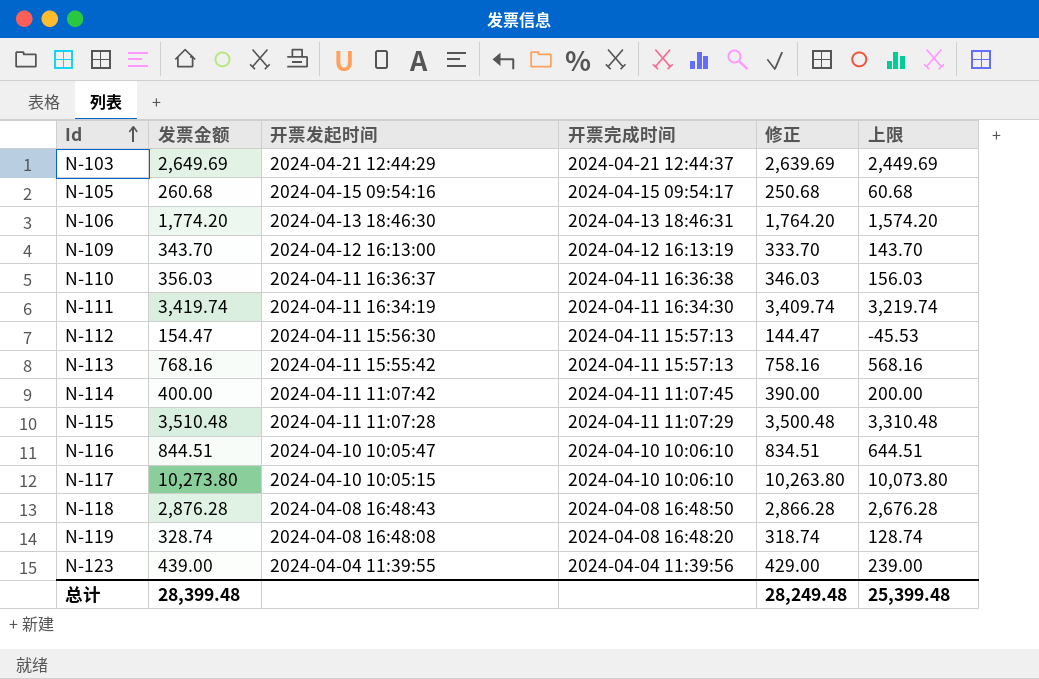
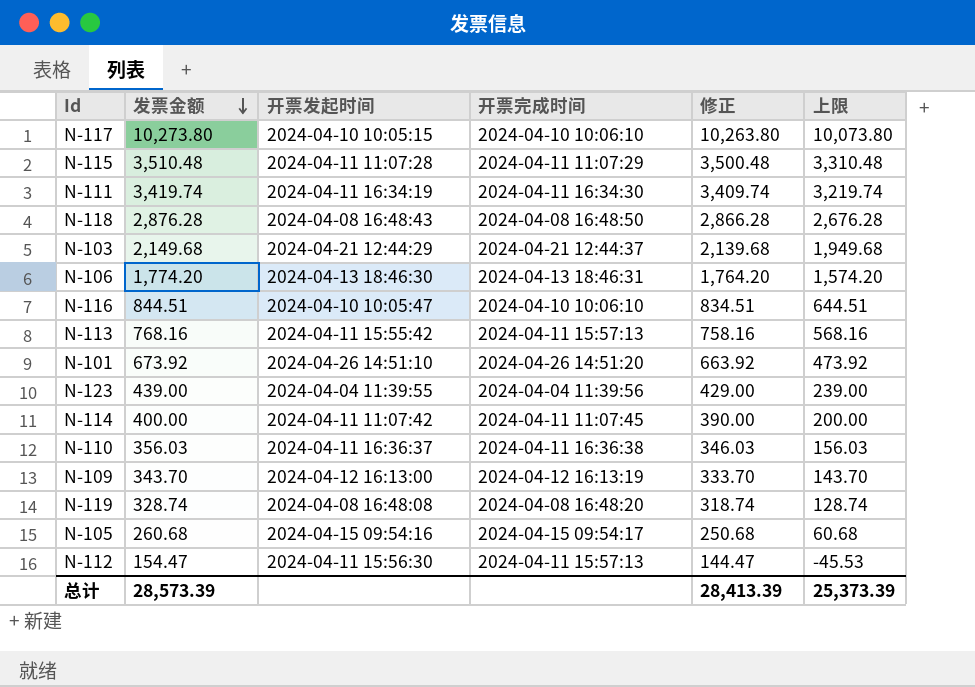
row order: Id ascending -> 发票金额 descending
N-103 | 发票金额: 2,649.69 -> 2,149.68
N-103 | 修正: 2,639.69 -> 2,139.68
N-103 | 上限: 2,449.69 -> 1,949.68
row N-101: none -> 673.92 | 2024-04-26 14:51:10 | 2024-04-26 14:51:20 | 663.92 | 473.92
总计 | 发票金额: 28,399.48 -> 28,573.39
总计 | 修正: 28,249.48 -> 28,413.39
总计 | 上限: 25,399.48 -> 25,373.39

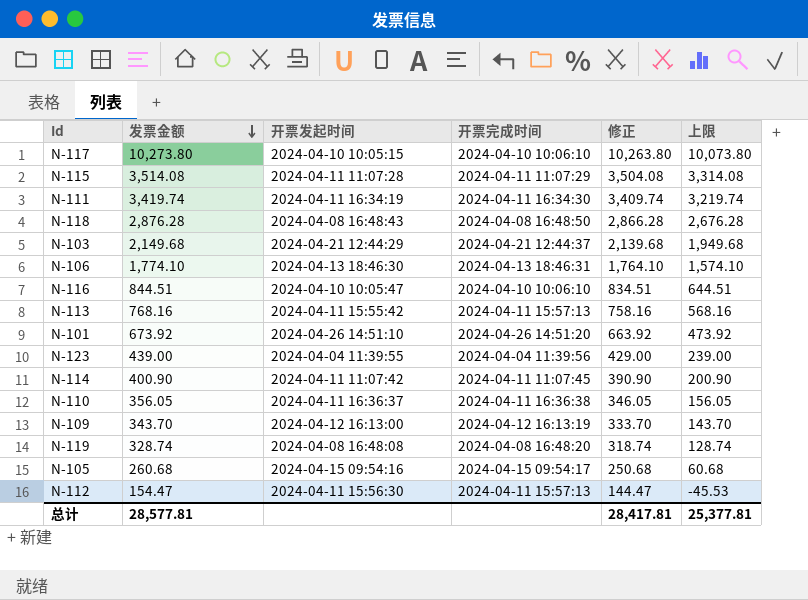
N-115 | 发票金额: 3,510.48 -> 3,514.08
N-115 | 修正: 3,500.48 -> 3,504.08
N-115 | 上限: 3,310.48 -> 3,314.08
N-106 | 发票金额: 1,774.20 -> 1,774.10
N-106 | 修正: 1,764.20 -> 1,764.10
N-106 | 上限: 1,574.20 -> 1,574.10
N-114 | 发票金额: 400.00 -> 400.90
N-114 | 修正: 390.00 -> 390.90
N-114 | 上限: 200.00 -> 200.90
N-110 | 发票金额: 356.03 -> 356.05
N-110 | 修正: 346.03 -> 346.05
N-110 | 上限: 156.03 -> 156.05
总计 | 发票金额: 28,573.39 -> 28,577.81
总计 | 修正: 28,413.39 -> 28,417.81
总计 | 上限: 25,373.39 -> 25,377.81

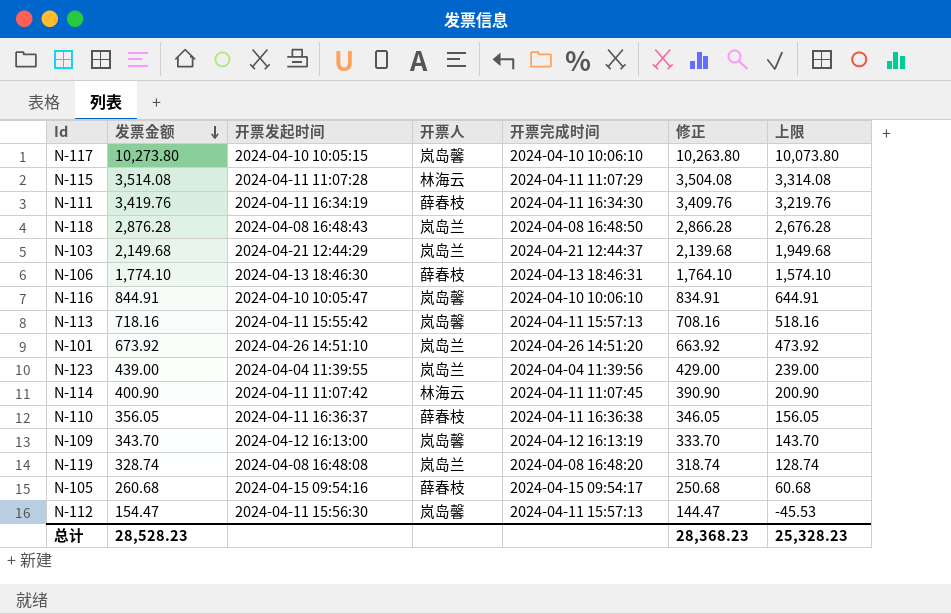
column 开票人 | position: none -> 4
N-111 | 发票金额: 3,419.74 -> 3,419.76
N-111 | 修正: 3,409.74 -> 3,409.76
N-111 | 上限: 3,219.74 -> 3,219.76
N-116 | 发票金额: 844.51 -> 844.91
N-116 | 修正: 834.51 -> 834.91
N-116 | 上限: 644.51 -> 644.91
N-113 | 发票金额: 768.16 -> 718.16
N-113 | 修正: 758.16 -> 708.16
N-113 | 上限: 568.16 -> 518.16
总计 | 发票金额: 28,577.81 -> 28,528.23
总计 | 修正: 28,417.81 -> 28,368.23
总计 | 上限: 25,377.81 -> 25,328.23

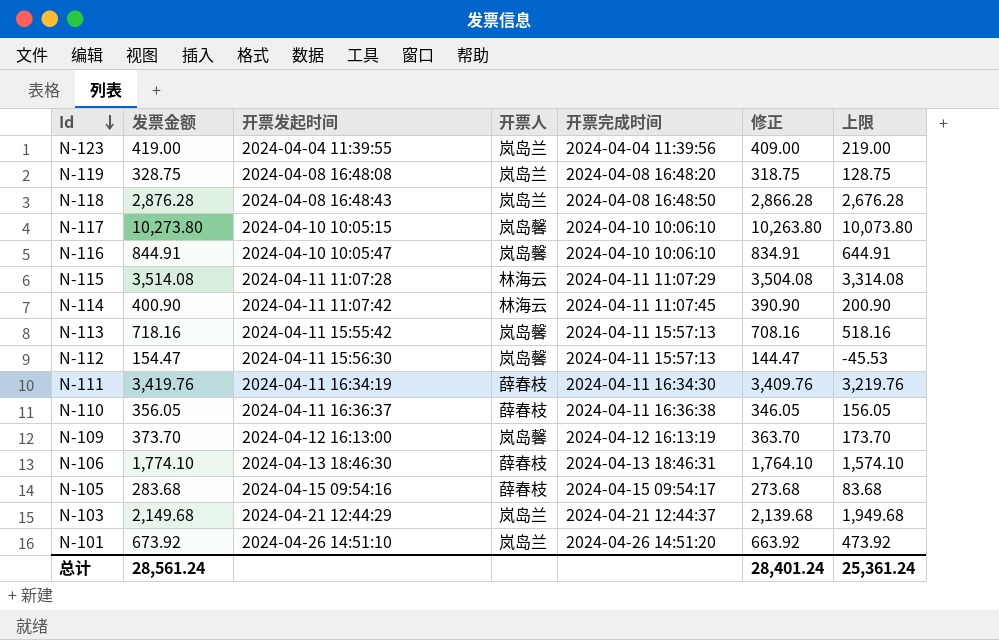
row order: 发票金额 descending -> Id descending
N-123 | 发票金额: 439.00 -> 419.00
N-123 | 修正: 429.00 -> 409.00
N-123 | 上限: 239.00 -> 219.00
N-119 | 发票金额: 328.74 -> 328.75
N-119 | 修正: 318.74 -> 318.75
N-119 | 上限: 128.74 -> 128.75
N-109 | 发票金额: 343.70 -> 373.70
N-109 | 修正: 333.70 -> 363.70
N-109 | 上限: 143.70 -> 173.70
N-105 | 发票金额: 260.68 -> 283.68
N-105 | 修正: 250.68 -> 273.68
N-105 | 上限: 60.68 -> 83.68
总计 | 发票金额: 28,528.23 -> 28,561.24
总计 | 修正: 28,368.23 -> 28,401.24
总计 | 上限: 25,328.23 -> 25,361.24

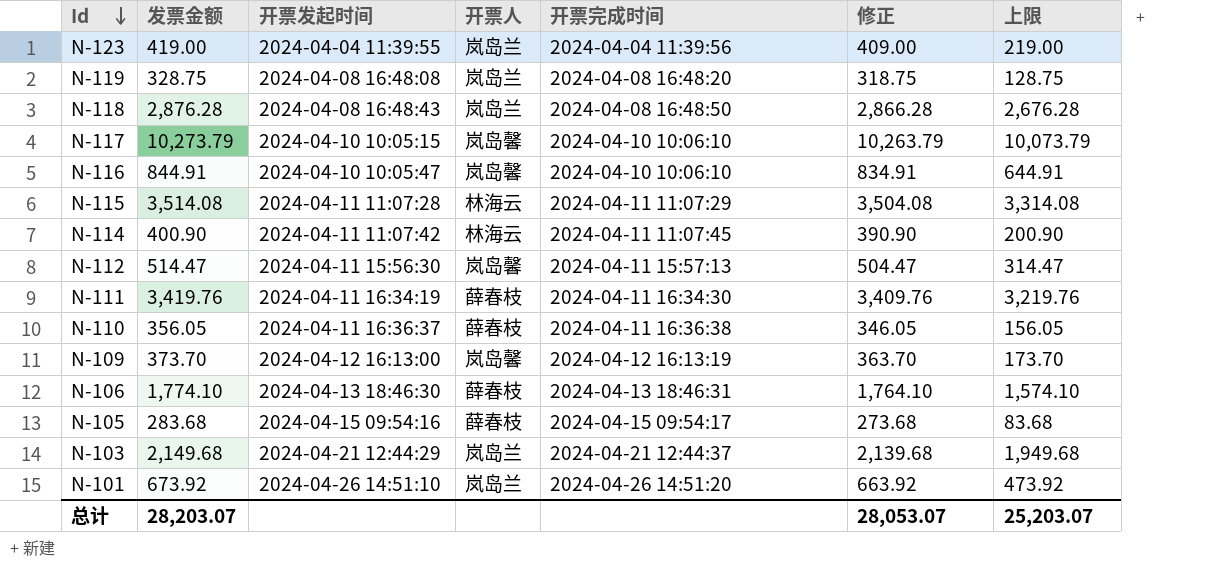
row N-113: 718.16 | 2024-04-11 15:55:42 | 岚岛馨 | 2024-04-11 15:57:13 | 708.16 | 518.16 -> none
N-117 | 发票金额: 10,273.80 -> 10,273.79
N-117 | 修正: 10,263.80 -> 10,263.79
N-117 | 上限: 10,073.80 -> 10,073.79
N-112 | 发票金额: 154.47 -> 514.47
N-112 | 修正: 144.47 -> 504.47
N-112 | 上限: -45.53 -> 314.47
总计 | 发票金额: 28,561.24 -> 28,203.07
总计 | 修正: 28,401.24 -> 28,053.07
总计 | 上限: 25,361.24 -> 25,203.07

